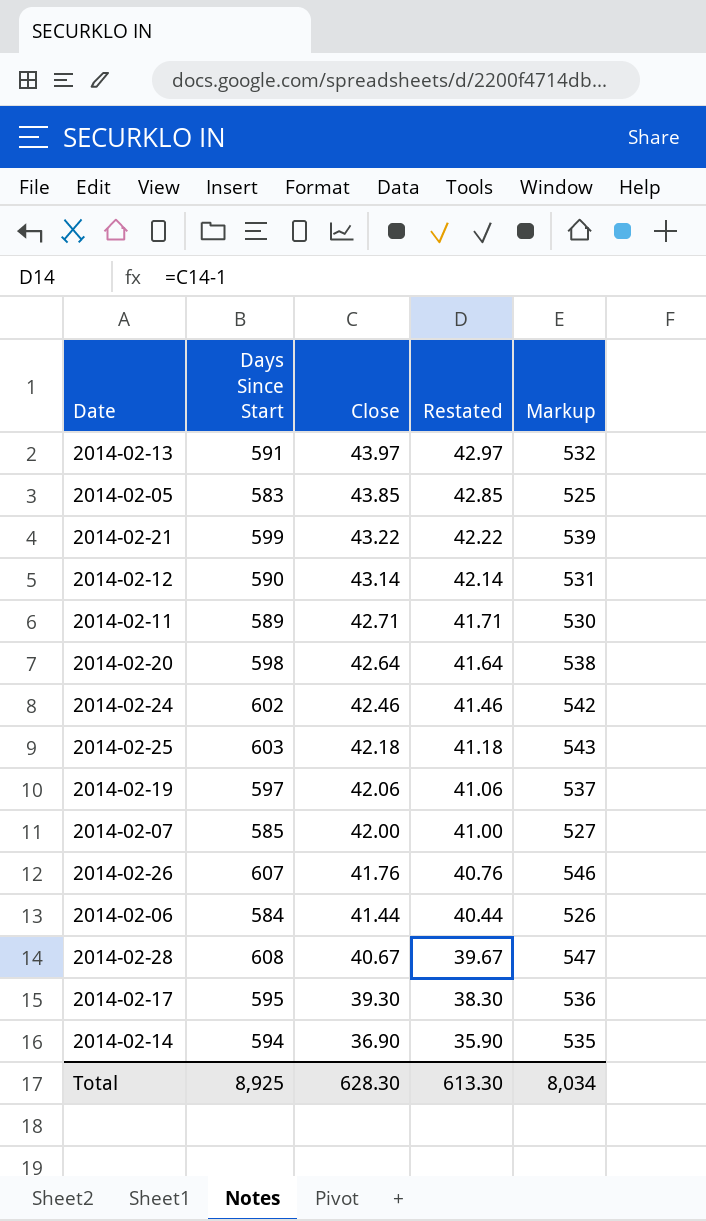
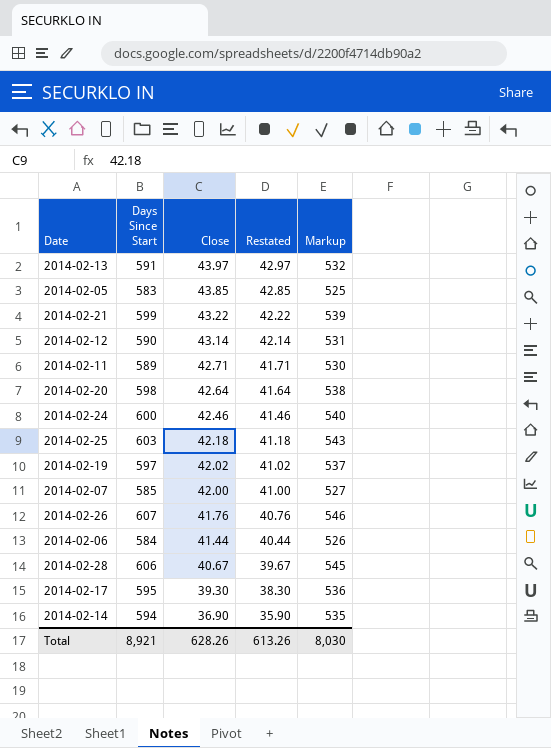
2014-02-24 | Days Since Start: 602 -> 600
2014-02-24 | Markup: 542 -> 540
2014-02-19 | Close: 42.06 -> 42.02
2014-02-19 | Restated: 41.06 -> 41.02
2014-02-28 | Days Since Start: 608 -> 606
2014-02-28 | Markup: 547 -> 545
Total | Days Since Start: 8,925 -> 8,921
Total | Close: 628.30 -> 628.26
Total | Restated: 613.30 -> 613.26
Total | Markup: 8,034 -> 8,030

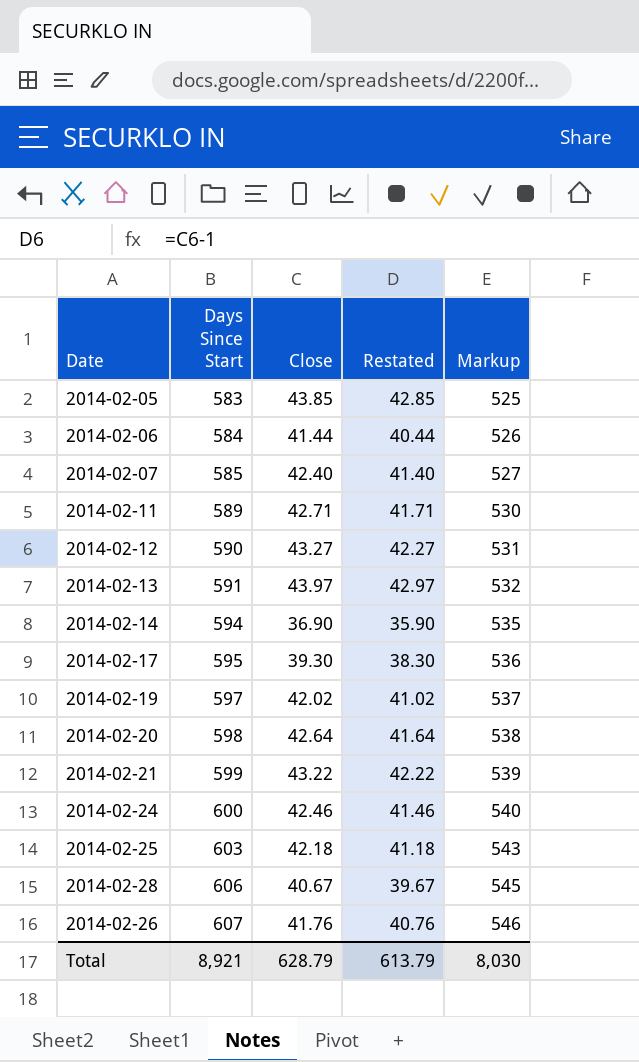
row order: Close descending -> Days Since Start ascending
2014-02-07 | Close: 42.00 -> 42.40
2014-02-07 | Restated: 41.00 -> 41.40
2014-02-12 | Close: 43.14 -> 43.27
2014-02-12 | Restated: 42.14 -> 42.27
Total | Close: 628.26 -> 628.79
Total | Restated: 613.26 -> 613.79

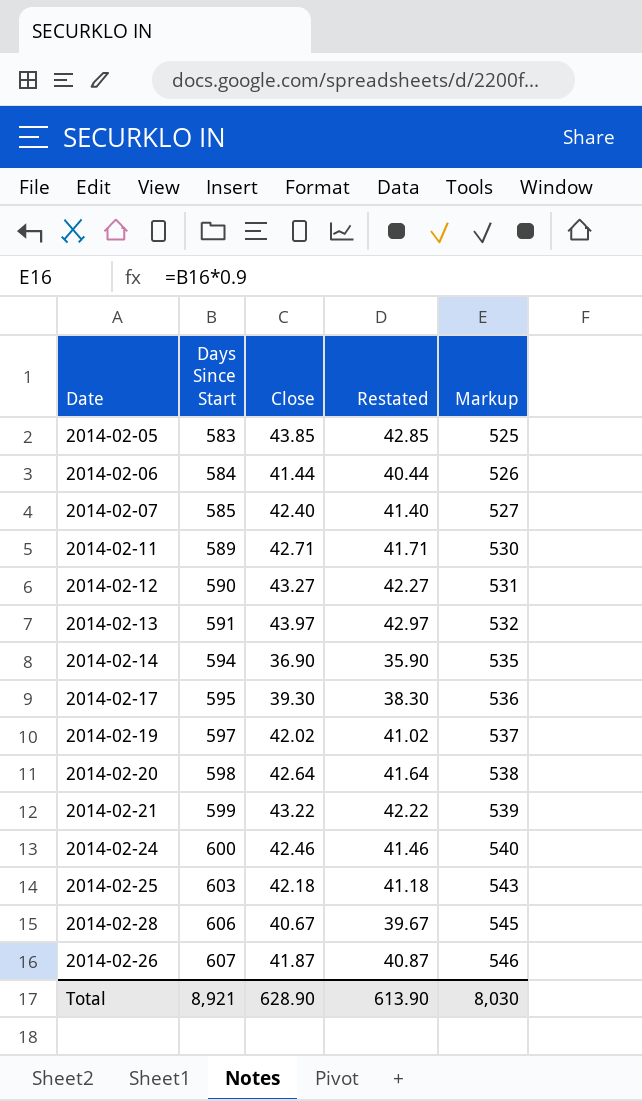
2014-02-26 | Close: 41.76 -> 41.87
2014-02-26 | Restated: 40.76 -> 40.87
Total | Close: 628.79 -> 628.90
Total | Restated: 613.79 -> 613.90

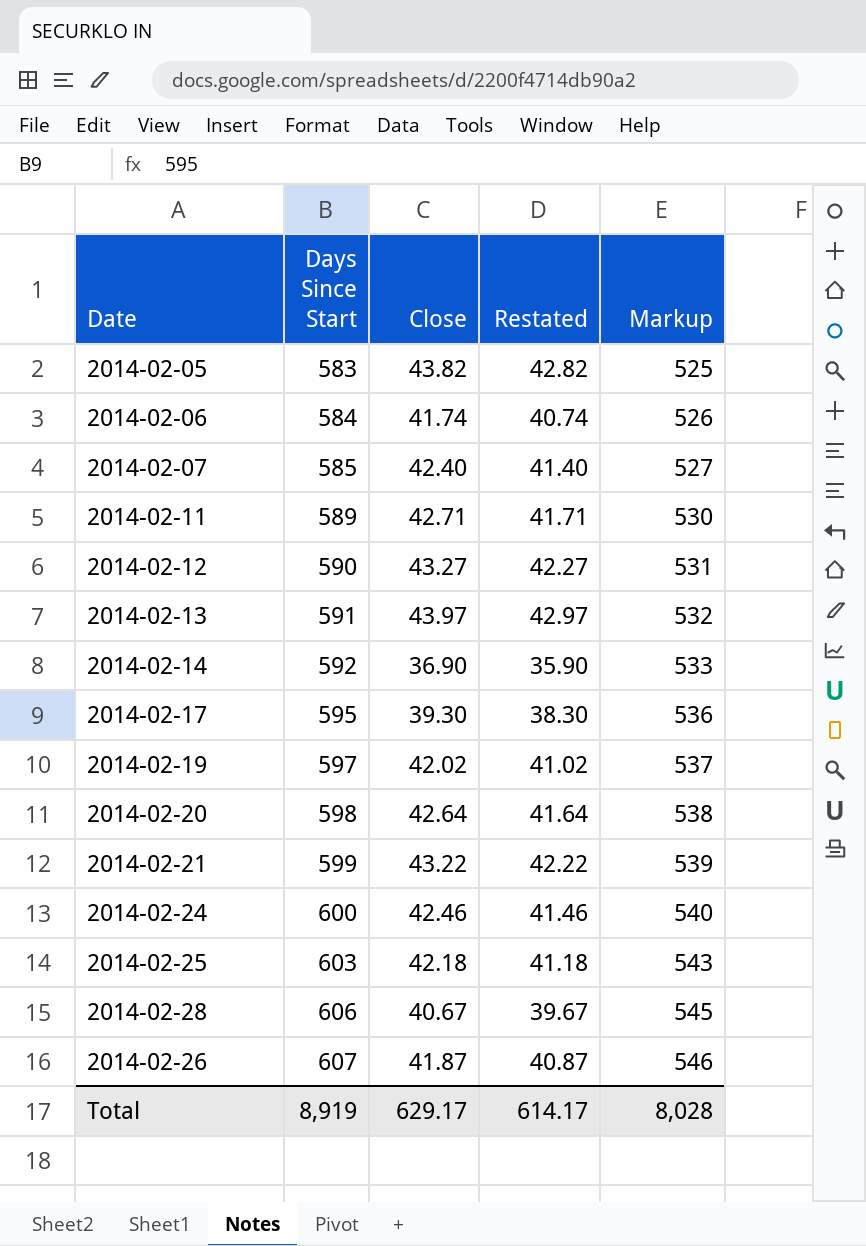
2014-02-05 | Close: 43.85 -> 43.82
2014-02-05 | Restated: 42.85 -> 42.82
2014-02-06 | Close: 41.44 -> 41.74
2014-02-06 | Restated: 40.44 -> 40.74
2014-02-14 | Days Since Start: 594 -> 592
2014-02-14 | Markup: 535 -> 533
Total | Days Since Start: 8,921 -> 8,919
Total | Close: 628.90 -> 629.17
Total | Restated: 613.90 -> 614.17
Total | Markup: 8,030 -> 8,028

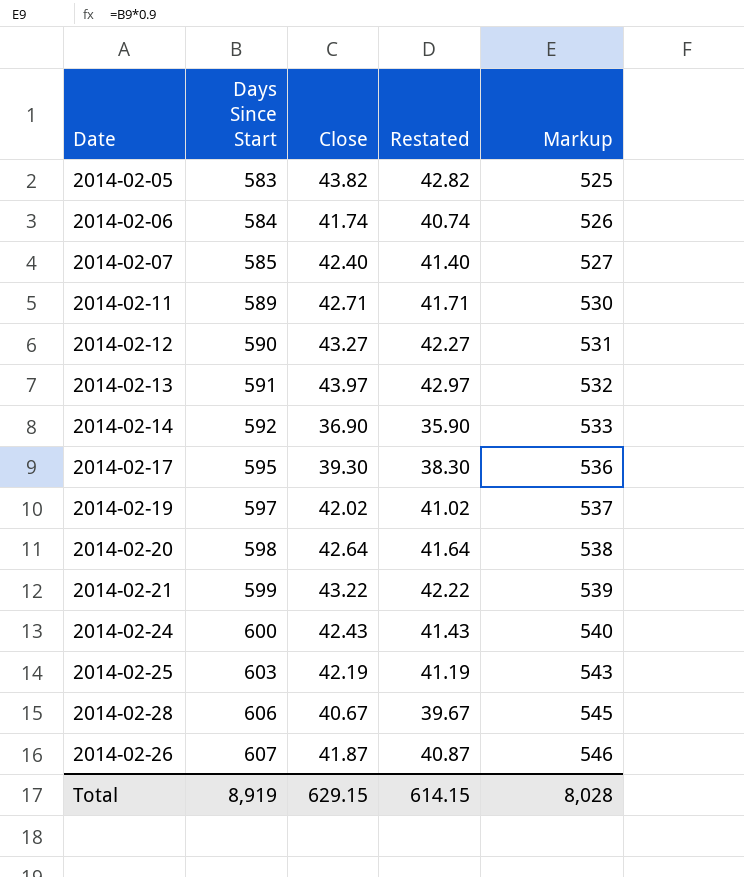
2014-02-24 | Close: 42.46 -> 42.43
2014-02-24 | Restated: 41.46 -> 41.43
2014-02-25 | Close: 42.18 -> 42.19
2014-02-25 | Restated: 41.18 -> 41.19
Total | Close: 629.17 -> 629.15
Total | Restated: 614.17 -> 614.15

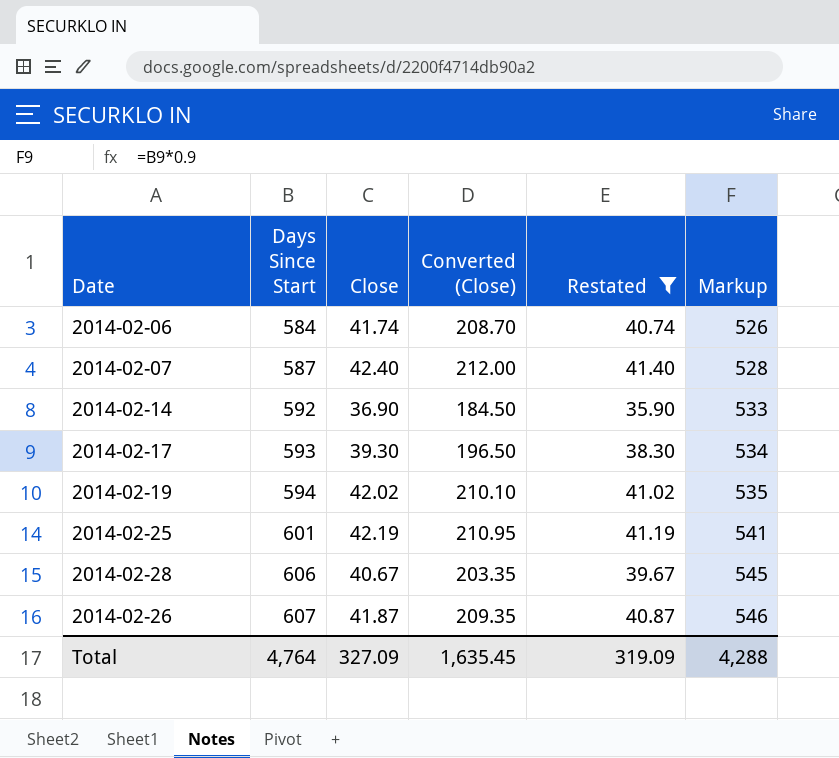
filter: none -> Restated <= 41.40
column Converted (Close) | formula: none -> [Close] * 5
2014-02-07 | Days Since Start: 585 -> 587
2014-02-07 | Markup: 527 -> 528
2014-02-17 | Days Since Start: 595 -> 593
2014-02-17 | Markup: 536 -> 534
2014-02-19 | Days Since Start: 597 -> 594
2014-02-19 | Markup: 537 -> 535
2014-02-25 | Days Since Start: 603 -> 601
2014-02-25 | Markup: 543 -> 541
Total | Days Since Start: 8,919 -> 4,764
Total | Close: 629.15 -> 327.09
Total | Restated: 614.15 -> 319.09
Total | Markup: 8,028 -> 4,288

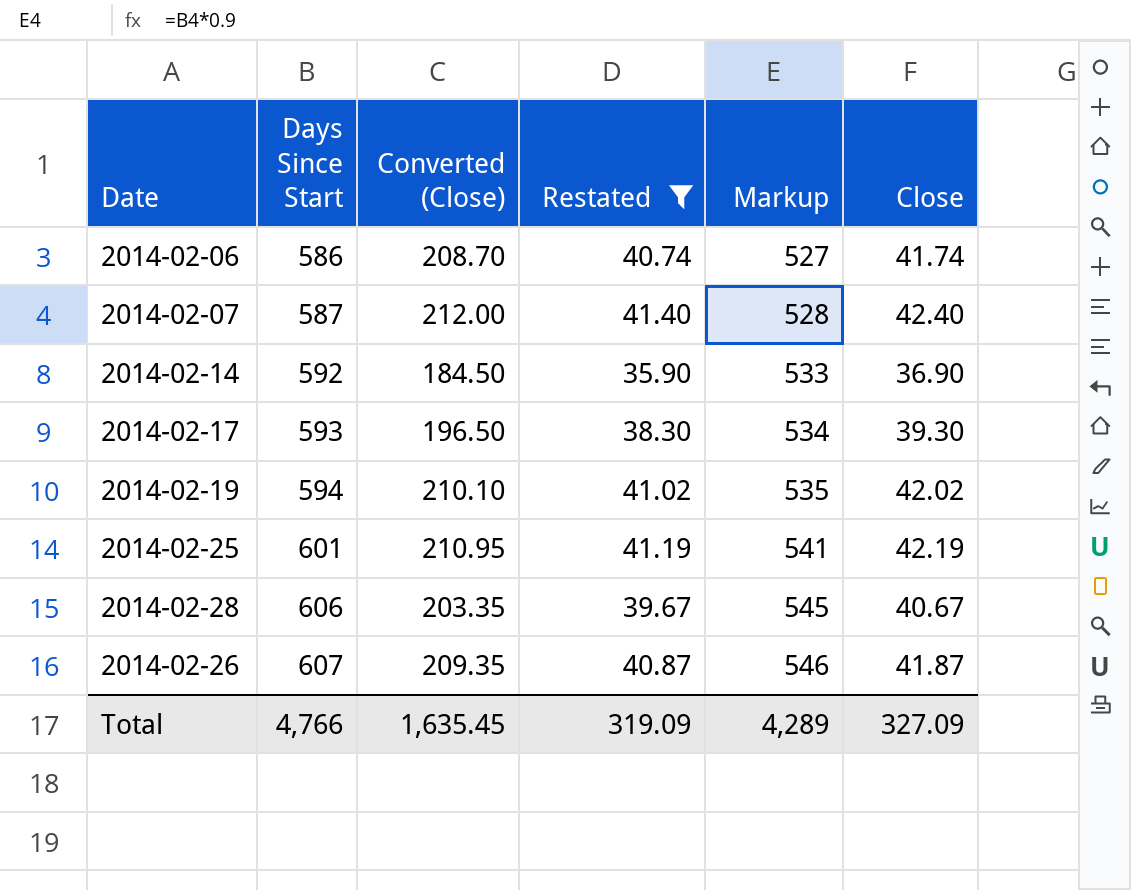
column Close | position: 3 -> 6
2014-02-06 | Days Since Start: 584 -> 586
2014-02-06 | Markup: 526 -> 527
Total | Days Since Start: 4,764 -> 4,766
Total | Markup: 4,288 -> 4,289

